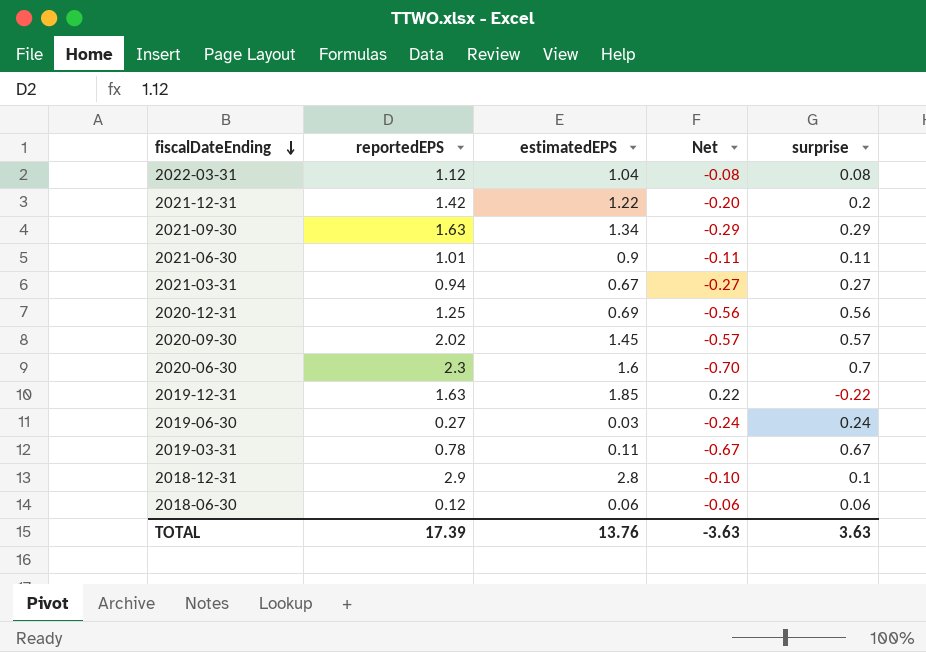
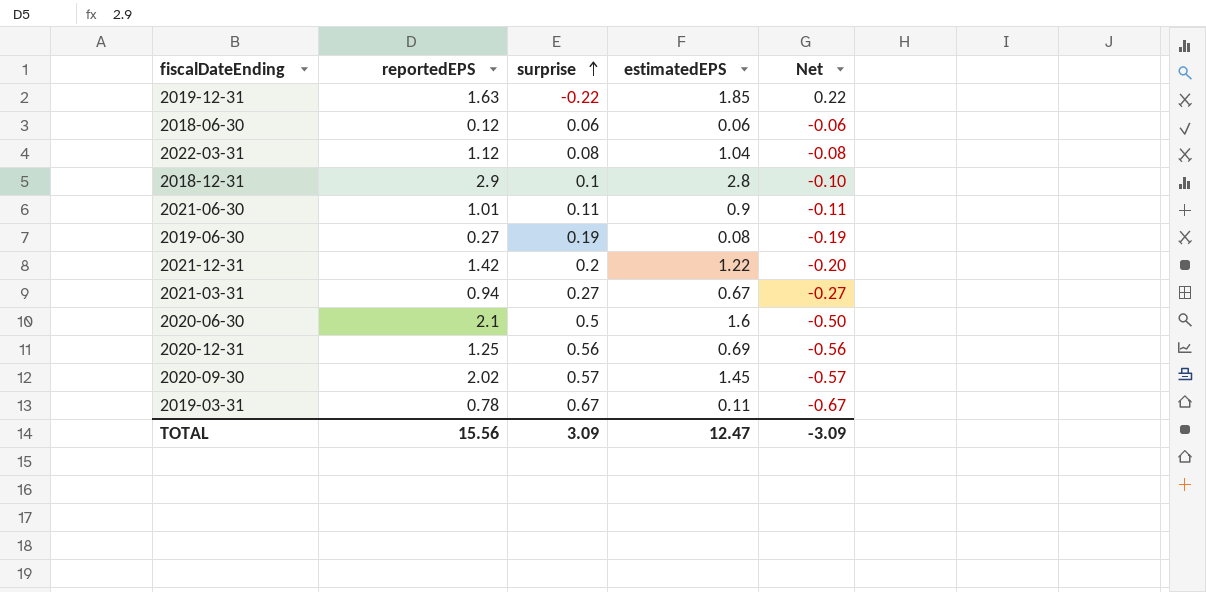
row order: fiscalDateEnding descending -> surprise ascending
column surprise | position: 5 -> 3
row 2021-09-30: 1.63 | 1.34 | -0.29 | 0.29 -> none
2019-06-30 | surprise: 0.24 -> 0.19
2019-06-30 | estimatedEPS: 0.03 -> 0.08
2019-06-30 | Net: -0.24 -> -0.19
2020-06-30 | reportedEPS: 2.3 -> 2.1
2020-06-30 | surprise: 0.7 -> 0.5
2020-06-30 | Net: -0.70 -> -0.50
TOTAL | reportedEPS: 17.39 -> 15.56
TOTAL | surprise: 3.63 -> 3.09
TOTAL | estimatedEPS: 13.76 -> 12.47
TOTAL | Net: -3.63 -> -3.09

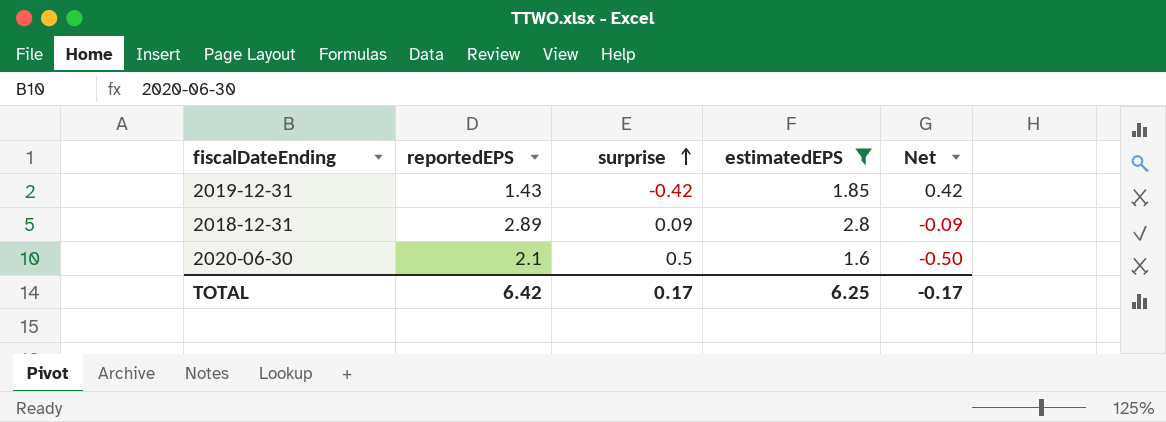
filter: none -> estimatedEPS >= 1.6
2019-12-31 | reportedEPS: 1.63 -> 1.43
2019-12-31 | surprise: -0.22 -> -0.42
2019-12-31 | Net: 0.22 -> 0.42
2018-12-31 | reportedEPS: 2.9 -> 2.89
2018-12-31 | surprise: 0.1 -> 0.09
2018-12-31 | Net: -0.10 -> -0.09
TOTAL | reportedEPS: 15.56 -> 6.42
TOTAL | surprise: 3.09 -> 0.17
TOTAL | estimatedEPS: 12.47 -> 6.25
TOTAL | Net: -3.09 -> -0.17

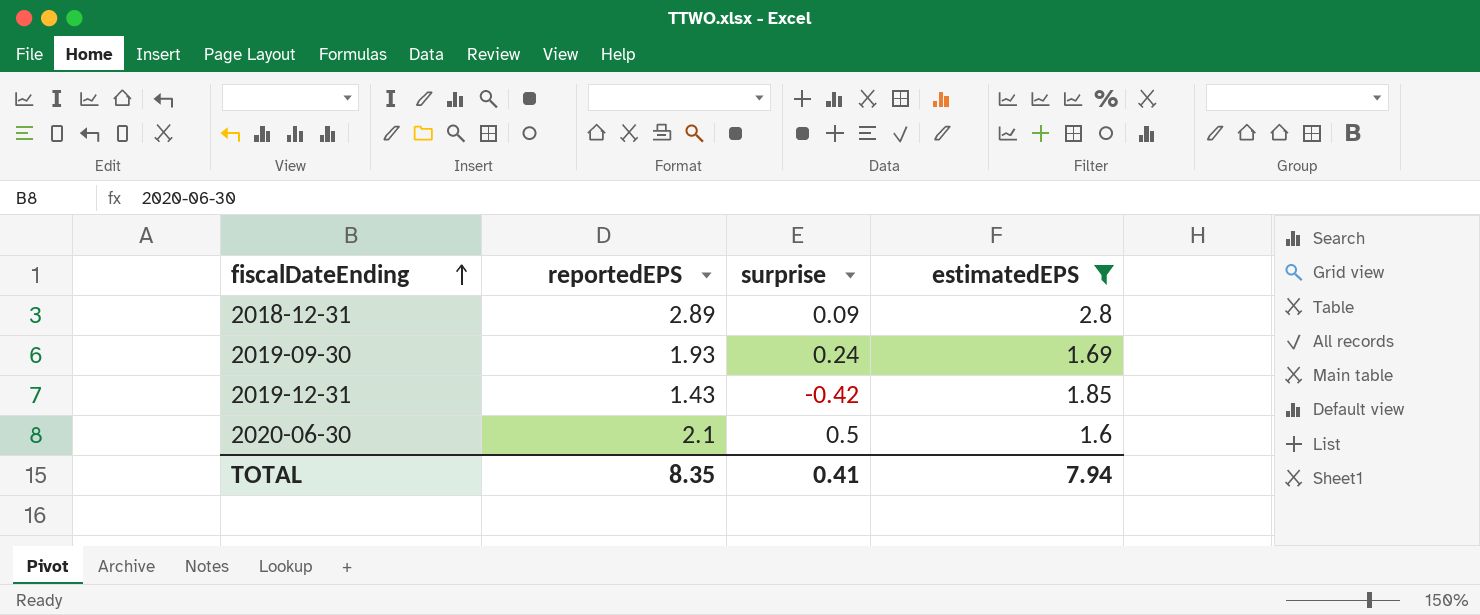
row order: surprise ascending -> fiscalDateEnding ascending
column Net | formula: [estimatedEPS] - [reportedEPS] -> none
row 2019-09-30: none -> 1.93 | 0.24 | 1.69
TOTAL | reportedEPS: 6.42 -> 8.35
TOTAL | surprise: 0.17 -> 0.41
TOTAL | estimatedEPS: 6.25 -> 7.94

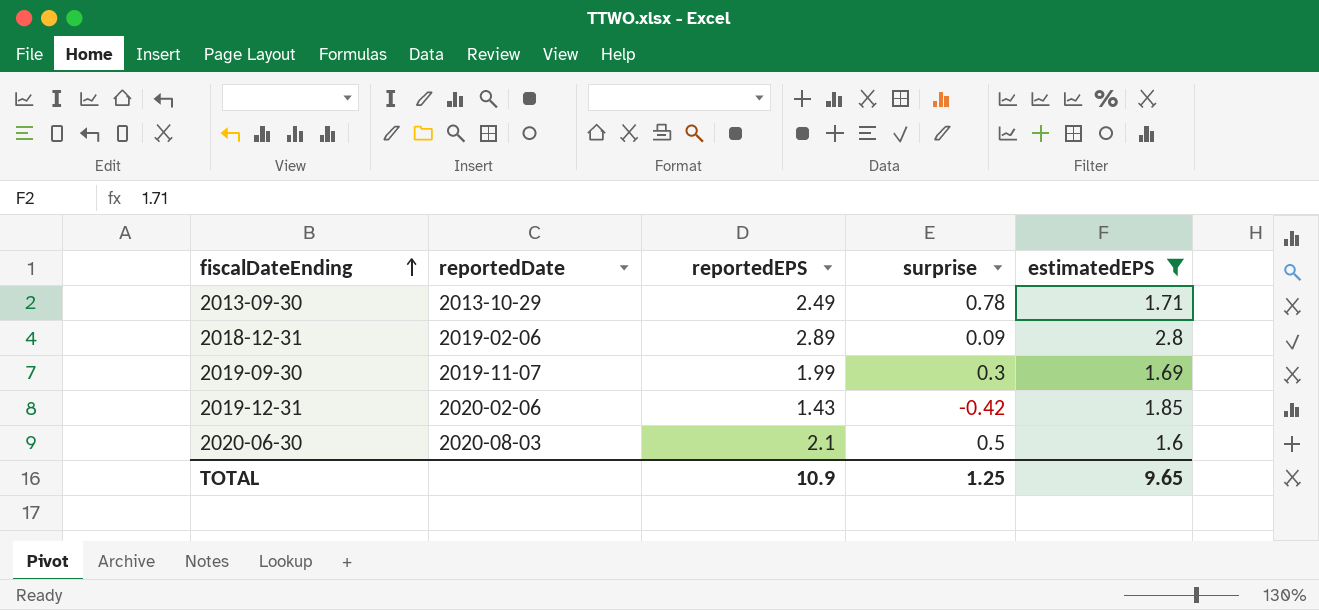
column reportedDate | position: none -> 2
row 2013-09-30: none -> 2013-10-29 | 2.49 | 0.78 | 1.71
2019-09-30 | reportedEPS: 1.93 -> 1.99
2019-09-30 | surprise: 0.24 -> 0.3
TOTAL | reportedEPS: 8.35 -> 10.9
TOTAL | surprise: 0.41 -> 1.25
TOTAL | estimatedEPS: 7.94 -> 9.65

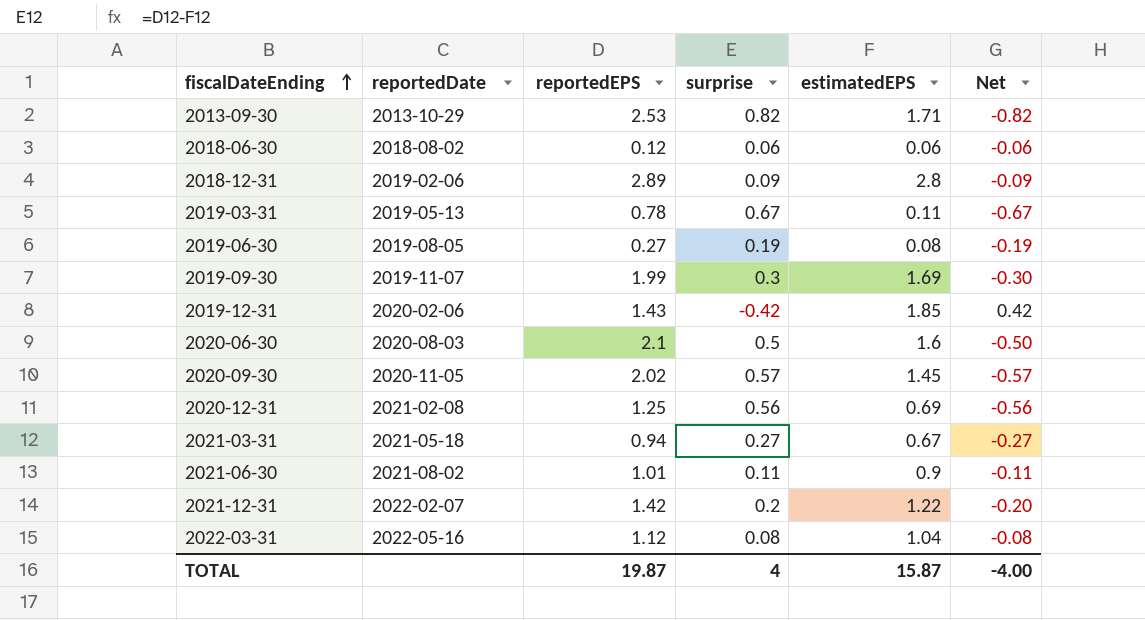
filter: estimatedEPS >= 1.6 -> none
column Net | formula: none -> [estimatedEPS] - [reportedEPS]
2013-09-30 | reportedEPS: 2.49 -> 2.53
2013-09-30 | surprise: 0.78 -> 0.82
TOTAL | reportedEPS: 10.9 -> 19.87
TOTAL | surprise: 1.25 -> 4
TOTAL | estimatedEPS: 9.65 -> 15.87

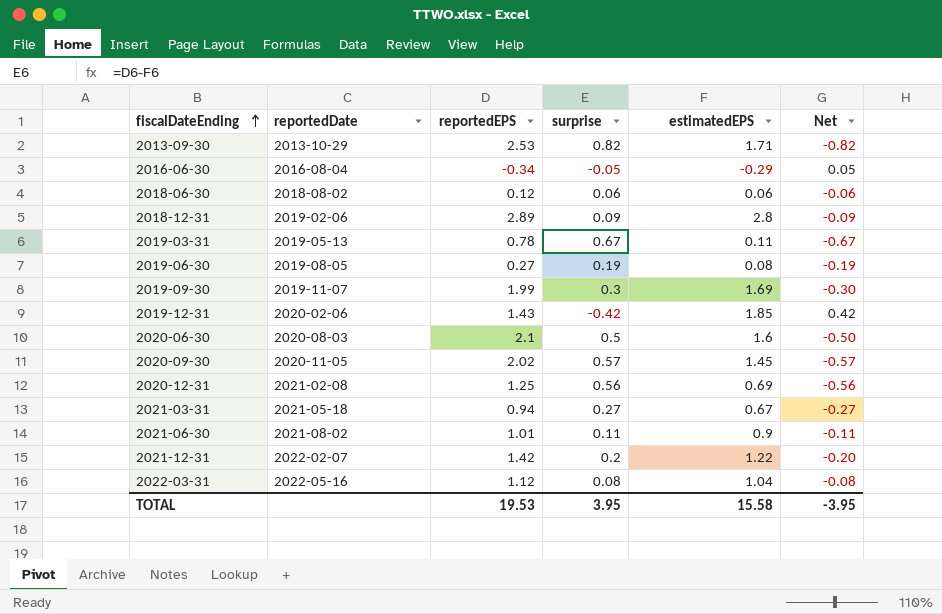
row 2016-06-30: none -> 2016-08-04 | -0.34 | -0.05 | -0.29 | 0.05
TOTAL | reportedEPS: 19.87 -> 19.53
TOTAL | surprise: 4 -> 3.95
TOTAL | estimatedEPS: 15.87 -> 15.58
TOTAL | Net: -4.00 -> -3.95

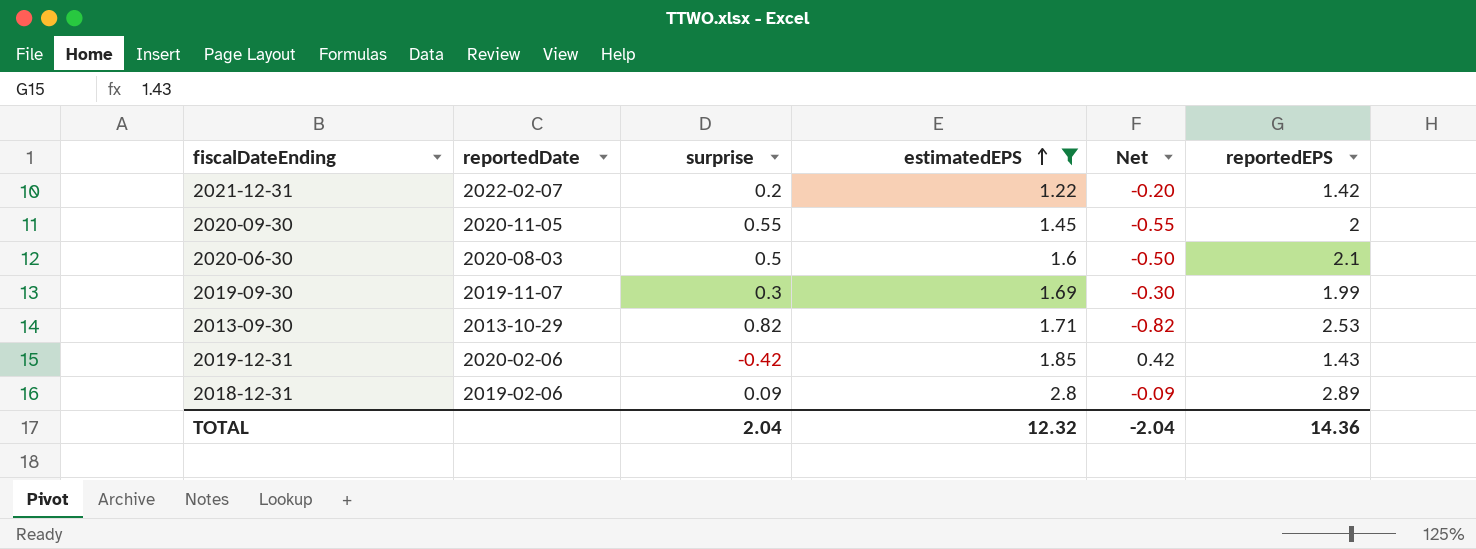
filter: none -> estimatedEPS >= 1.22
row order: fiscalDateEnding ascending -> estimatedEPS ascending
column reportedEPS | position: 3 -> 6
2020-09-30 | surprise: 0.57 -> 0.55
2020-09-30 | Net: -0.57 -> -0.55
2020-09-30 | reportedEPS: 2.02 -> 2
TOTAL | surprise: 3.95 -> 2.04
TOTAL | estimatedEPS: 15.58 -> 12.32
TOTAL | Net: -3.95 -> -2.04
TOTAL | reportedEPS: 19.53 -> 14.36

